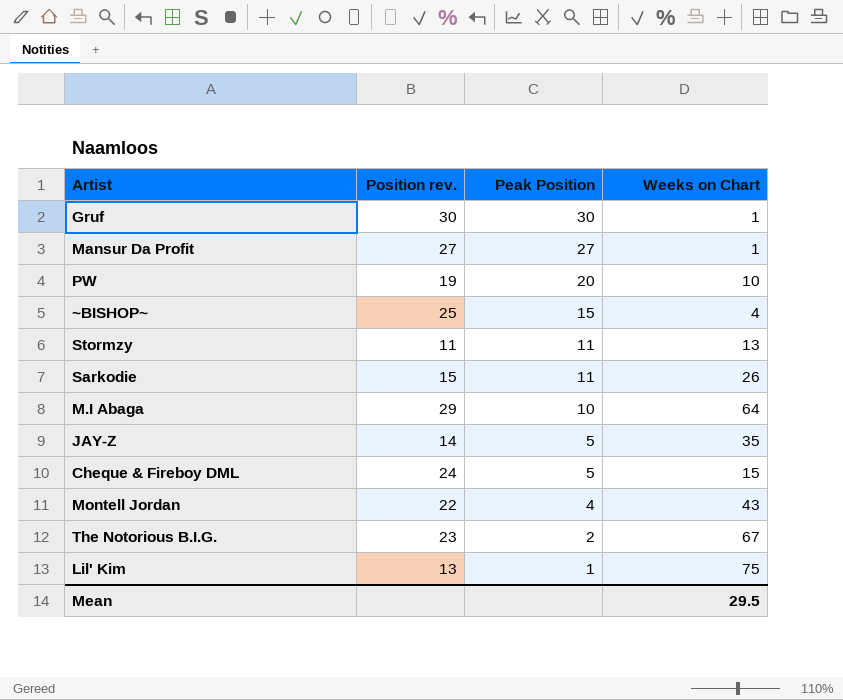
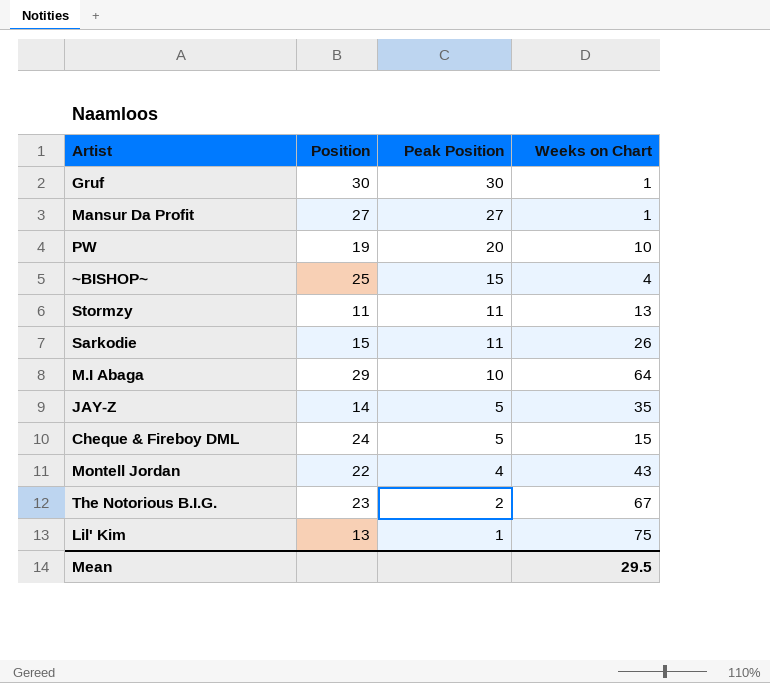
column name: Position rev. -> Position

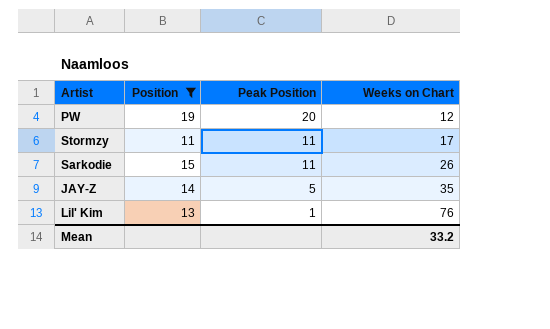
filter: none -> Position <= 19
PW | Weeks on Chart: 10 -> 12
Stormzy | Weeks on Chart: 13 -> 17
Lil' Kim | Weeks on Chart: 75 -> 76
Mean | Weeks on Chart: 29.5 -> 33.2

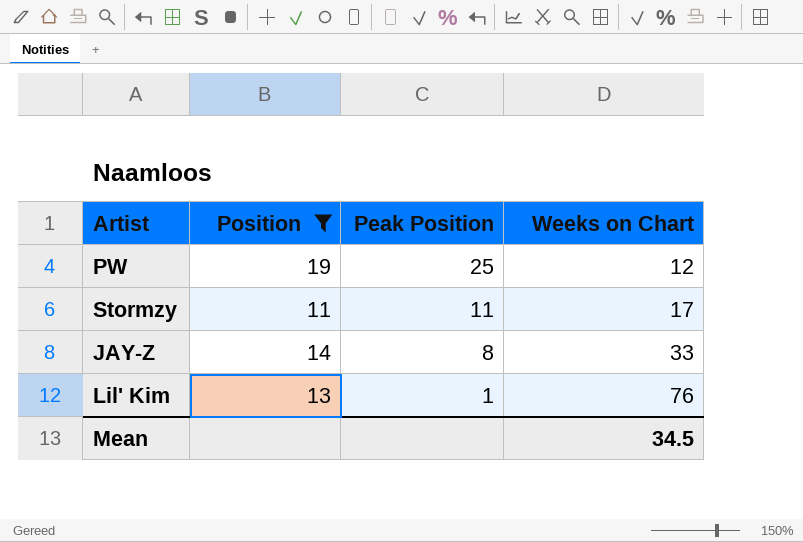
row Sarkodie: 15 | 11 | 26 -> none
PW | Peak Position: 20 -> 25
JAY-Z | Peak Position: 5 -> 8
JAY-Z | Weeks on Chart: 35 -> 33
Mean | Weeks on Chart: 33.2 -> 34.5

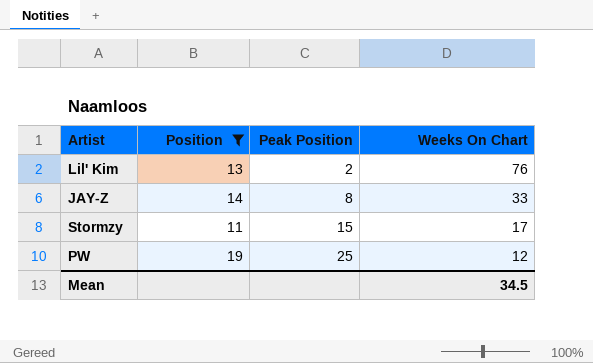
row order: Peak Position descending -> Peak Position ascending
column name: Weeks on Chart -> Weeks On Chart
Lil' Kim | Peak Position: 1 -> 2
Stormzy | Peak Position: 11 -> 15

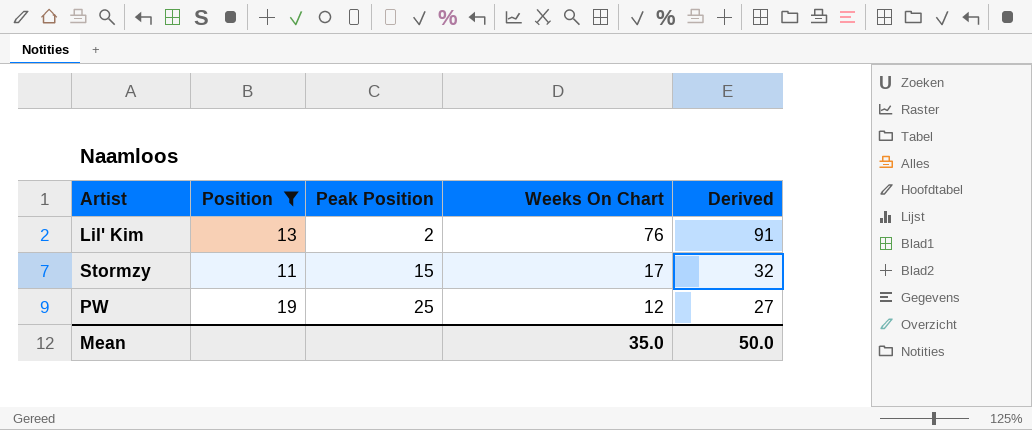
column Derived | formula: none -> [Weeks On Chart] + 15
row JAY-Z: 14 | 8 | 33 -> none
Mean | Weeks On Chart: 34.5 -> 35.0

